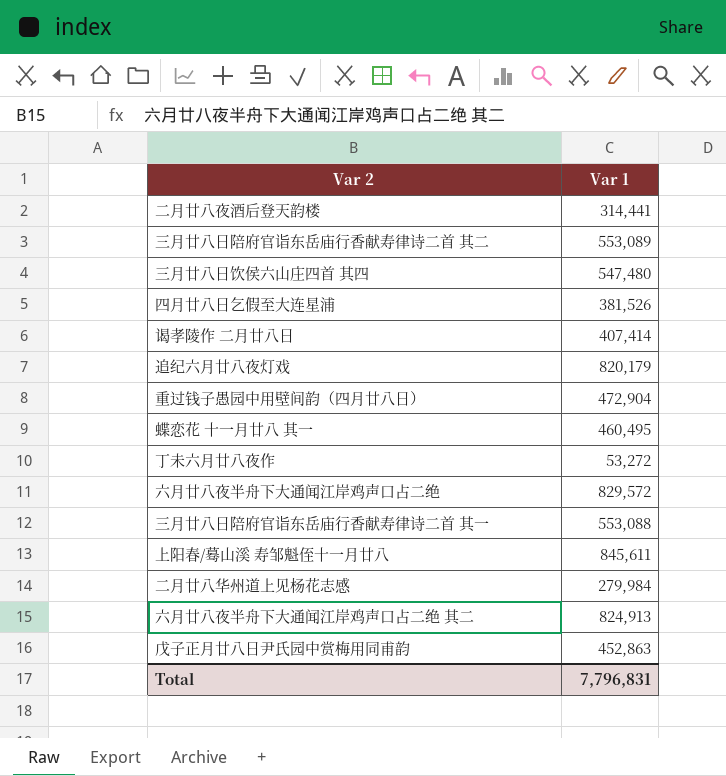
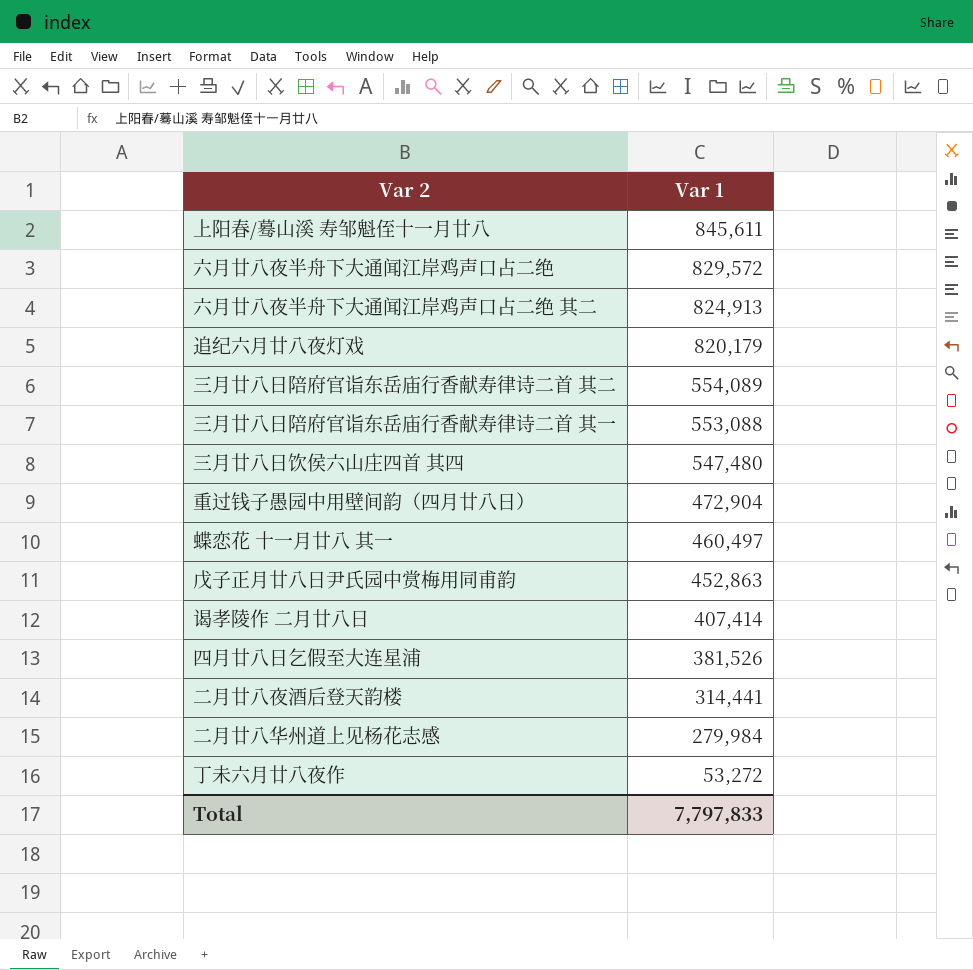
row order: none -> Var 1 descending
三月廿八日陪府官诣东岳庙行香献寿律诗二首 其二 | Var 1: 553,089 -> 554,089
蝶恋花 十一月廿八 其一 | Var 1: 460,495 -> 460,497
Total | Var 1: 7,796,831 -> 7,797,833

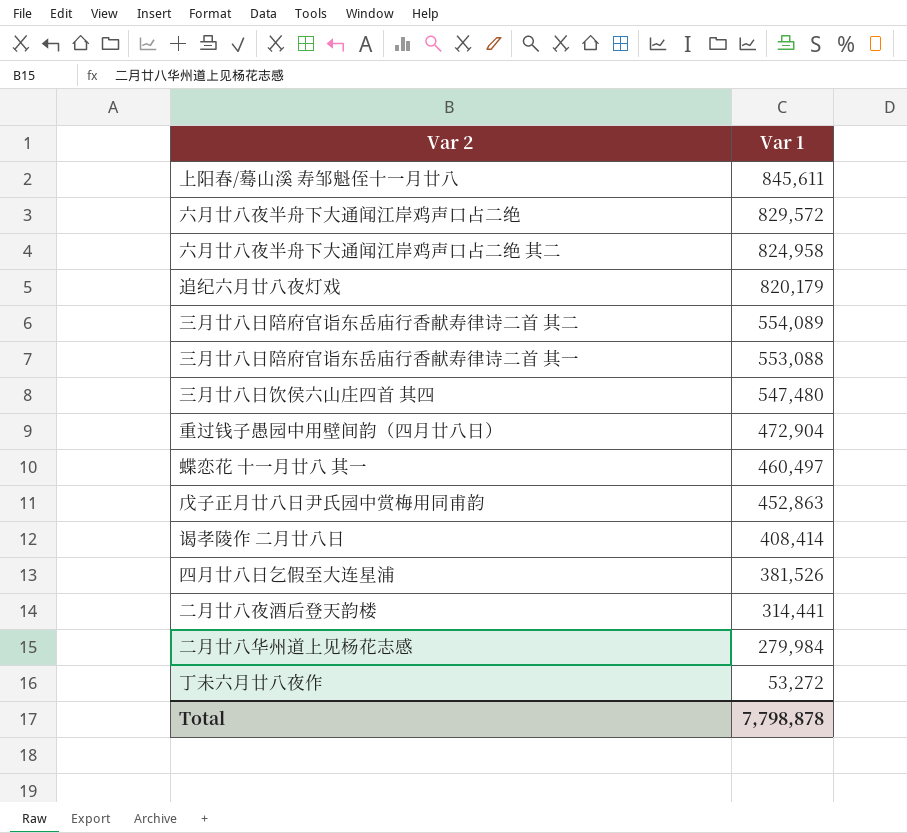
六月廿八夜半舟下大通闻江岸鸡声口占二绝 其二 | Var 1: 824,913 -> 824,958
谒孝陵作 二月廿八日 | Var 1: 407,414 -> 408,414
Total | Var 1: 7,797,833 -> 7,798,878

